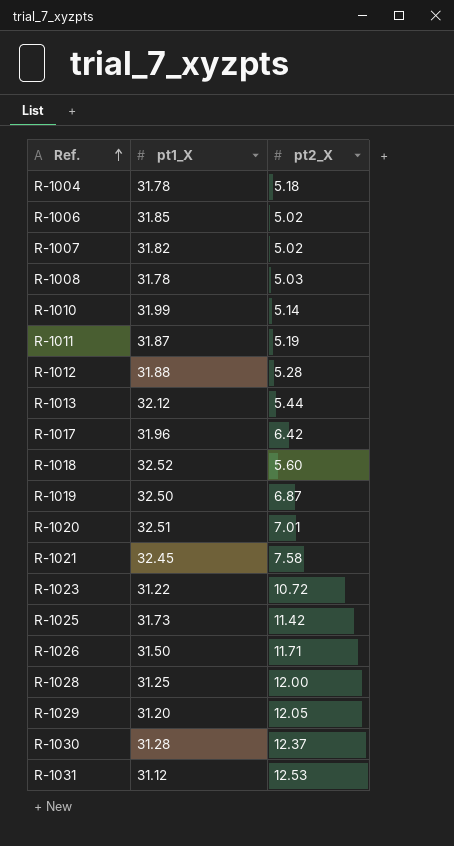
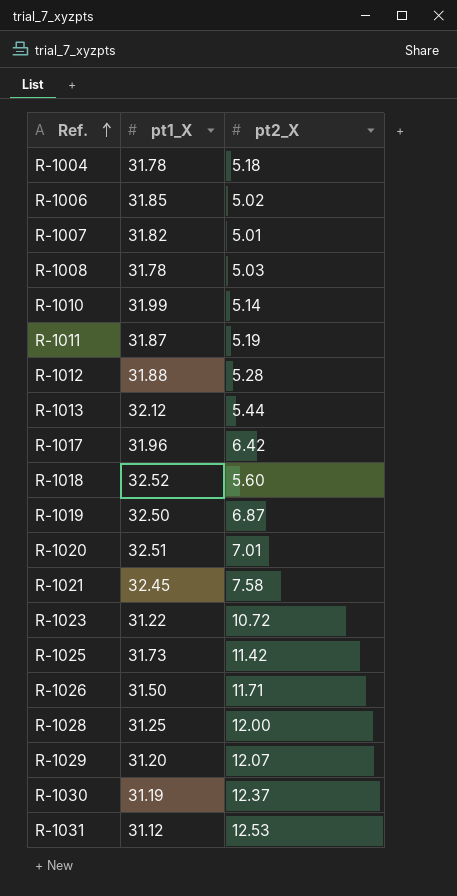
R-1007 | pt2_X: 5.02 -> 5.01
R-1029 | pt2_X: 12.05 -> 12.07
R-1030 | pt1_X: 31.28 -> 31.19

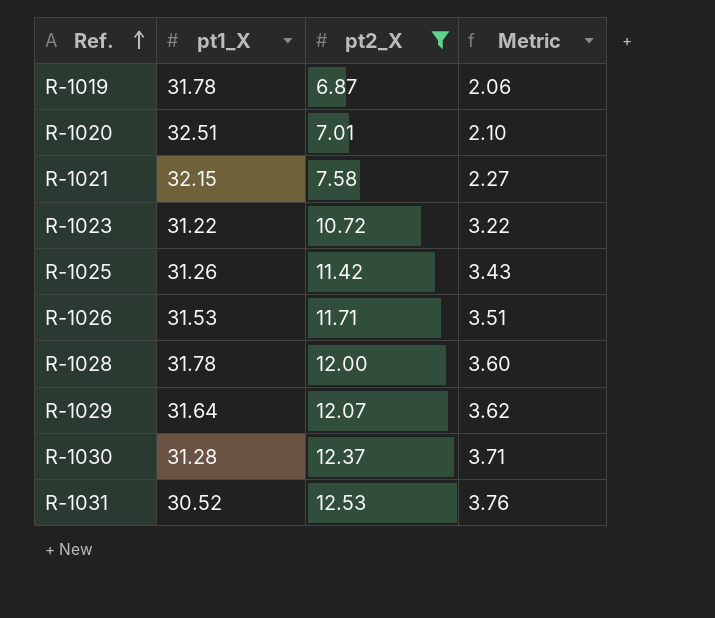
filter: none -> pt2_X >= 6.87
column Metric | formula: none -> [pt2_X] * 0.3
R-1019 | pt1_X: 32.50 -> 31.78
R-1021 | pt1_X: 32.45 -> 32.15
R-1025 | pt1_X: 31.73 -> 31.26
R-1026 | pt1_X: 31.50 -> 31.53
R-1028 | pt1_X: 31.25 -> 31.78
R-1029 | pt1_X: 31.20 -> 31.64
R-1030 | pt1_X: 31.19 -> 31.28
R-1031 | pt1_X: 31.12 -> 30.52

